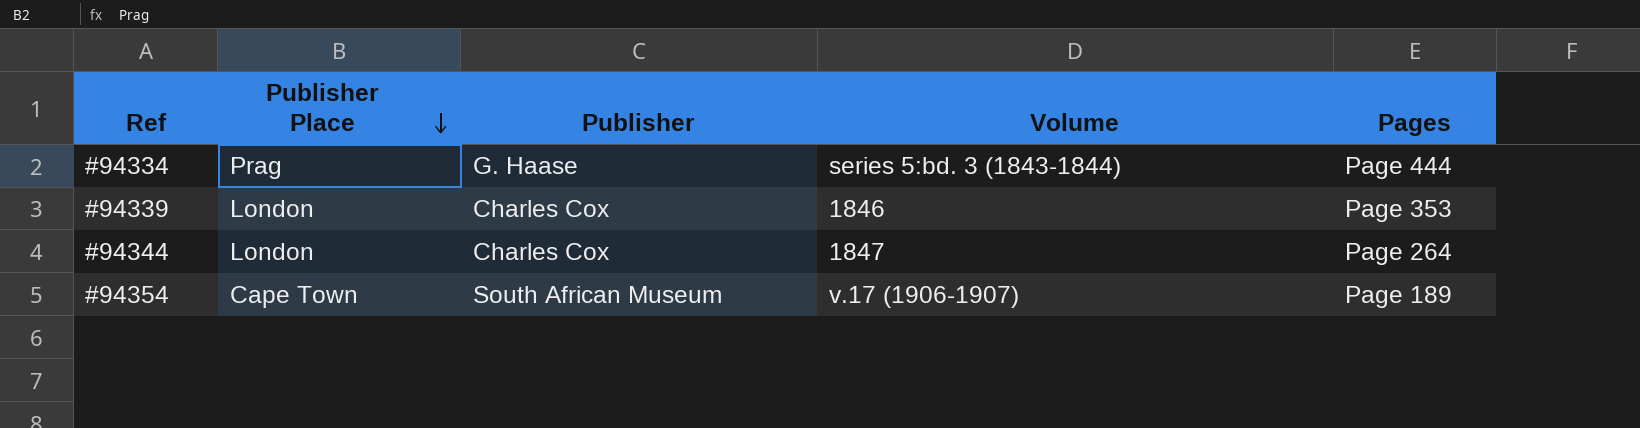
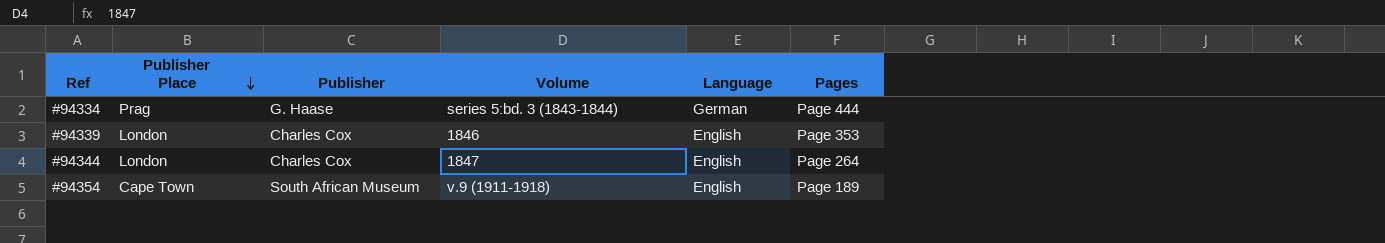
column Language | position: none -> 5
#94354 | Volume: v.17 (1906-1907) -> v.9 (1911-1918)

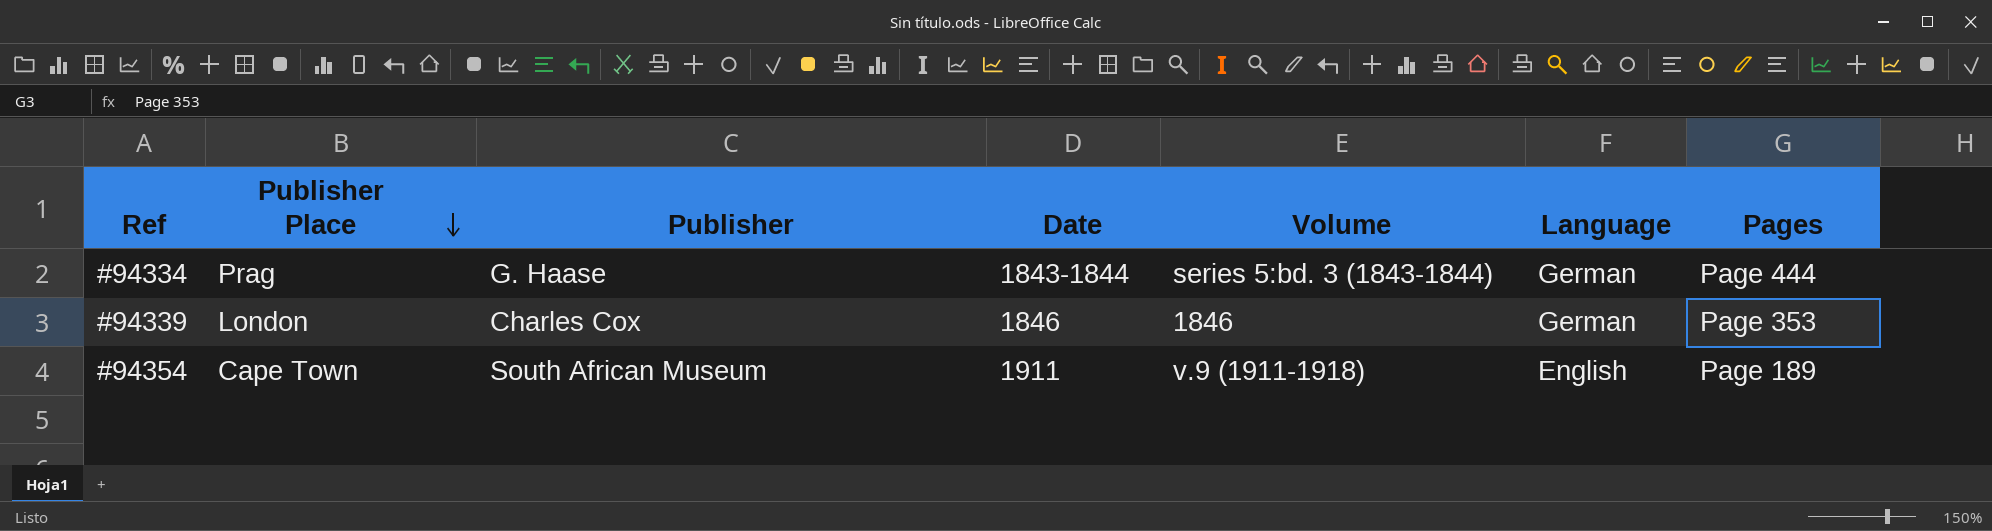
column Date | position: none -> 4
row #94344: London | Charles Cox | 1847 | English | Page 264 -> none
#94339 | Language: English -> German

